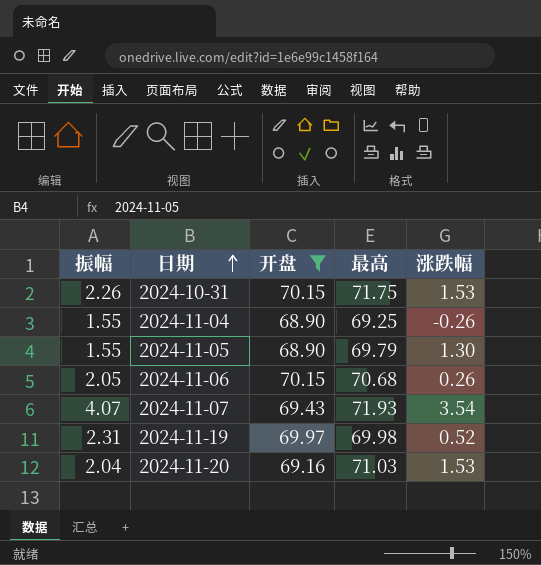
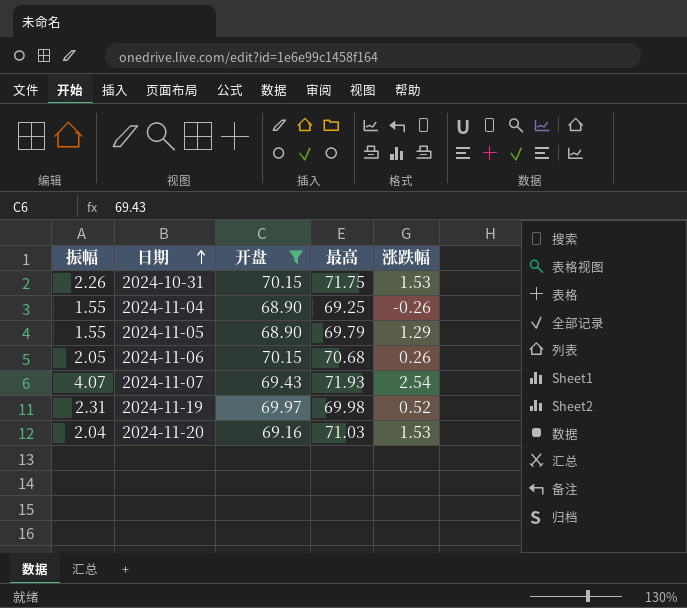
2024-11-05 | 涨跌幅: 1.30 -> 1.29
2024-11-07 | 涨跌幅: 3.54 -> 2.54

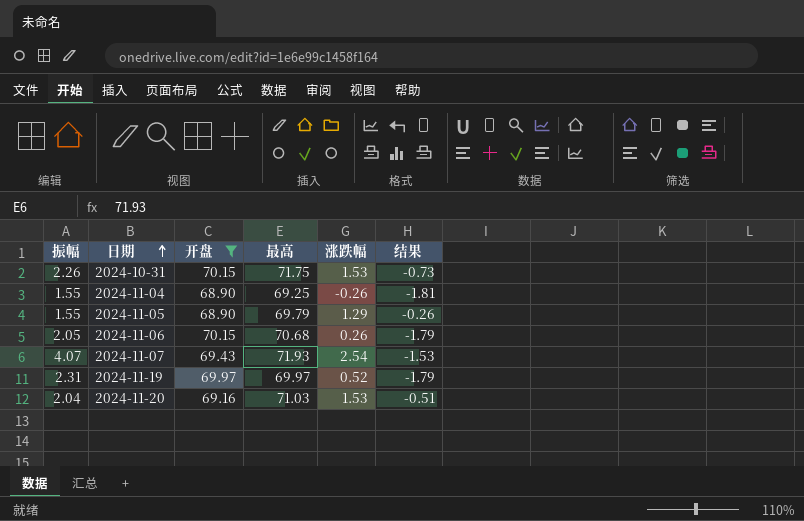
column 结果 | formula: none -> [涨跌幅] - [振幅]
2024-11-19 | 最高: 69.98 -> 69.97

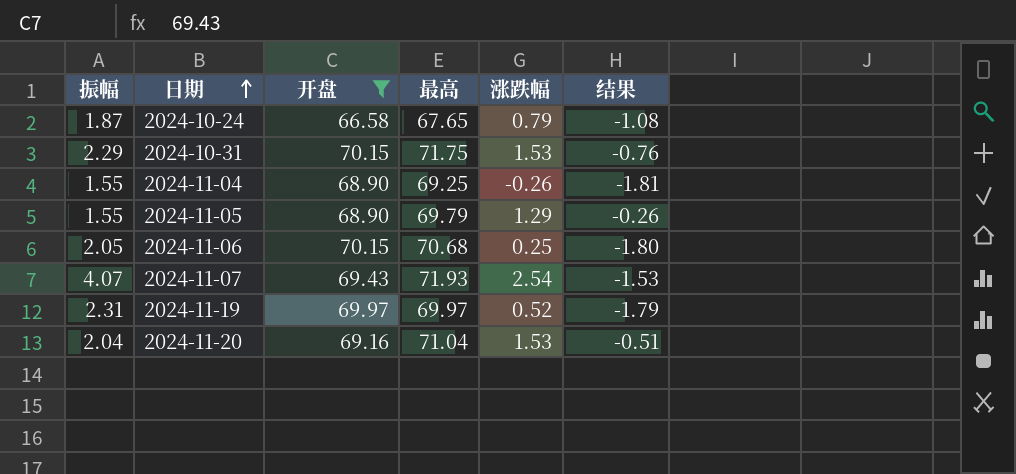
row 2024-10-24: none -> 1.87 | 66.58 | 67.65 | 0.79 | -1.08
2024-10-31 | 振幅: 2.26 -> 2.29
2024-10-31 | 结果: -0.73 -> -0.76
2024-11-06 | 涨跌幅: 0.26 -> 0.25
2024-11-06 | 结果: -1.79 -> -1.80
2024-11-20 | 最高: 71.03 -> 71.04

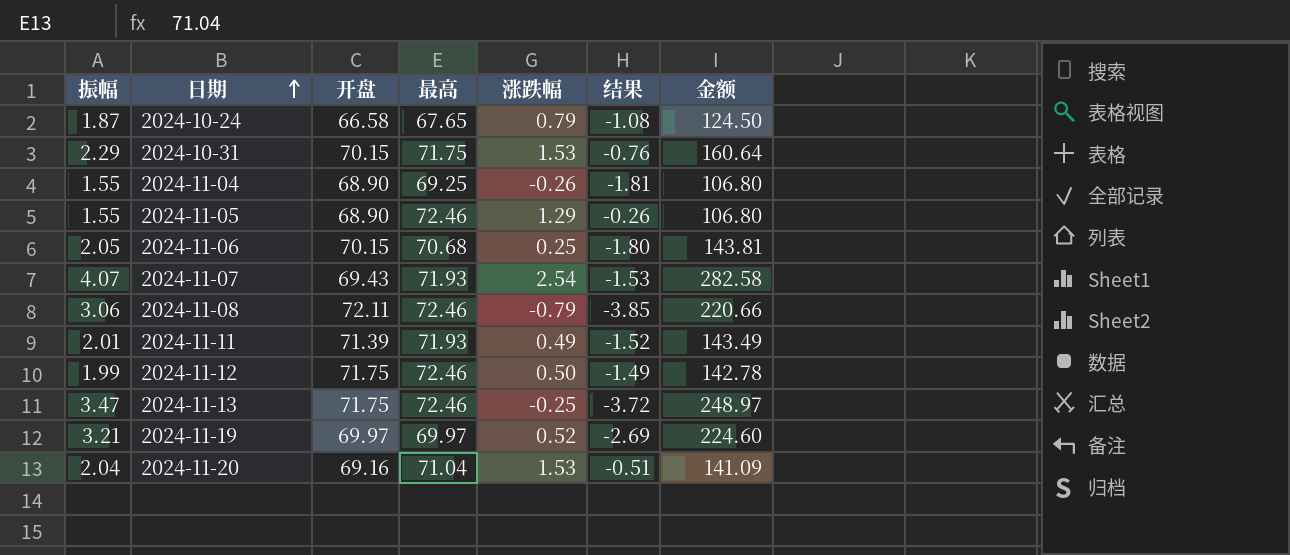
filter: 开盘 <= 70.15 -> none
column 金额 | formula: none -> [振幅] * [开盘]
2024-11-05 | 最高: 69.79 -> 72.46
2024-11-19 | 振幅: 2.31 -> 3.21
2024-11-19 | 结果: -1.79 -> -2.69

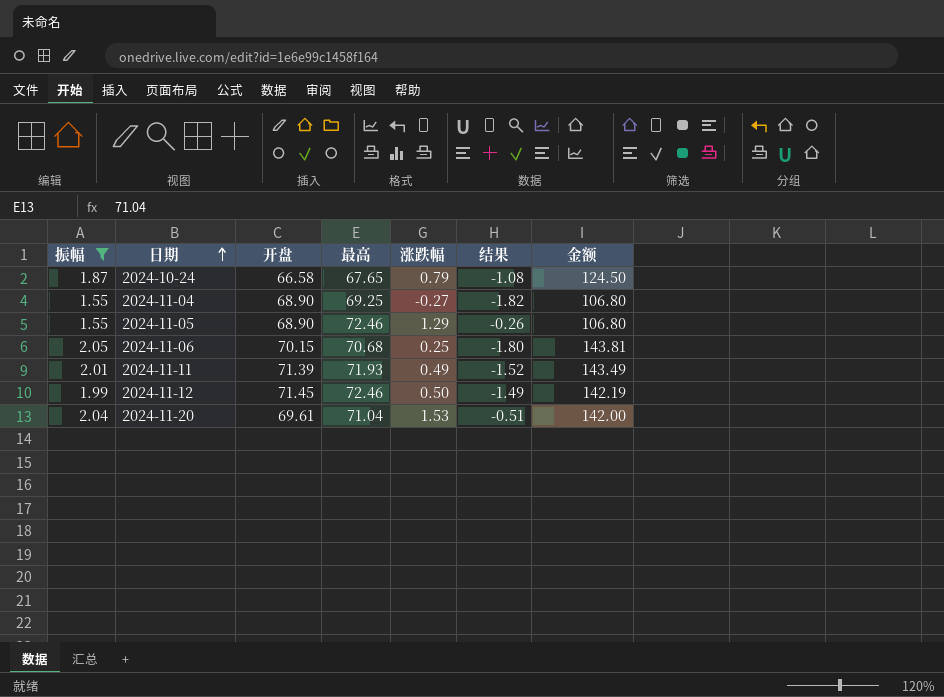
filter: none -> 振幅 <= 2.05
2024-11-04 | 涨跌幅: -0.26 -> -0.27
2024-11-04 | 结果: -1.81 -> -1.82
2024-11-12 | 开盘: 71.75 -> 71.45
2024-11-12 | 金额: 142.78 -> 142.19
2024-11-20 | 开盘: 69.16 -> 69.61
2024-11-20 | 金额: 141.09 -> 142.00

